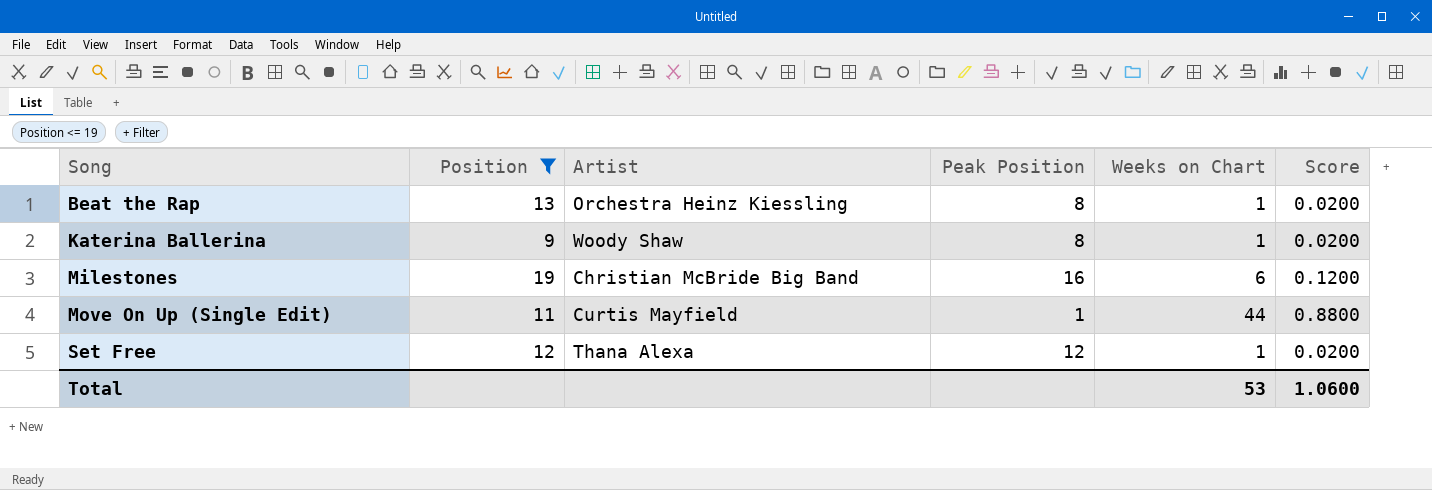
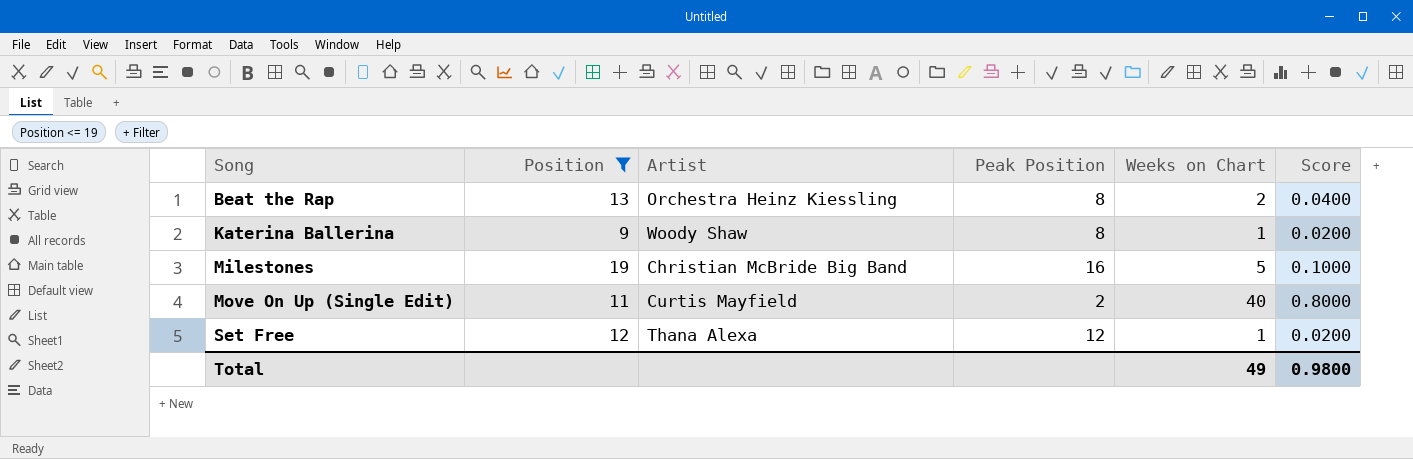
Beat the Rap | Weeks on Chart: 1 -> 2
Beat the Rap | Score: 0.0200 -> 0.0400
Milestones | Weeks on Chart: 6 -> 5
Milestones | Score: 0.1200 -> 0.1000
Move On Up (Single Edit) | Peak Position: 1 -> 2
Move On Up (Single Edit) | Weeks on Chart: 44 -> 40
Move On Up (Single Edit) | Score: 0.8800 -> 0.8000
Total | Weeks on Chart: 53 -> 49
Total | Score: 1.0600 -> 0.9800

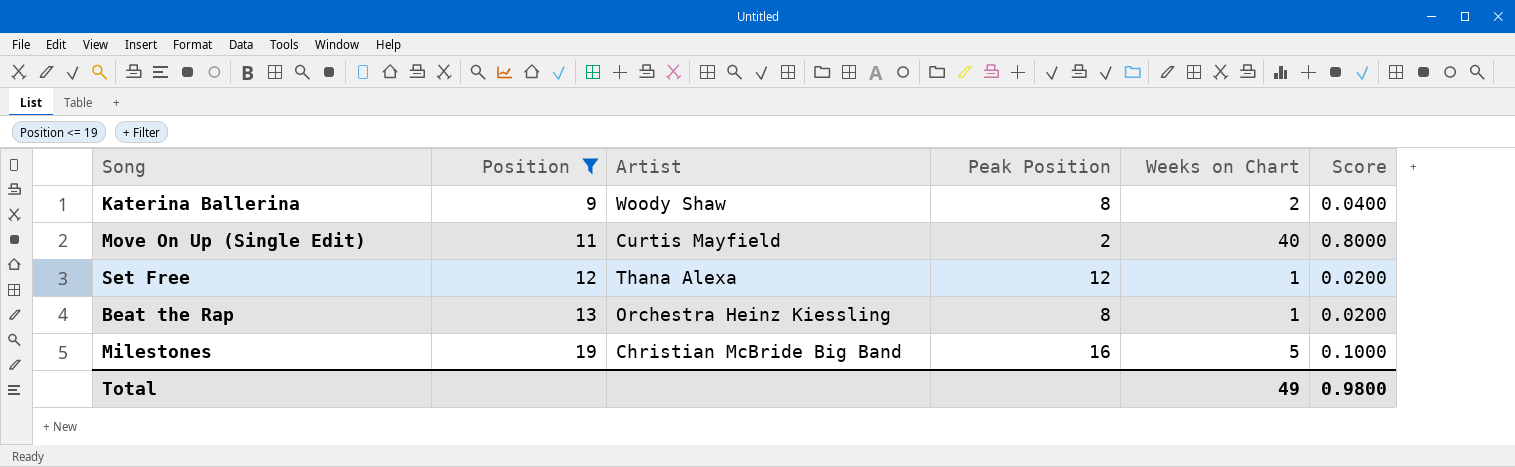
row order: Song ascending -> Position ascending
Katerina Ballerina | Weeks on Chart: 1 -> 2
Katerina Ballerina | Score: 0.0200 -> 0.0400
Beat the Rap | Weeks on Chart: 2 -> 1
Beat the Rap | Score: 0.0400 -> 0.0200

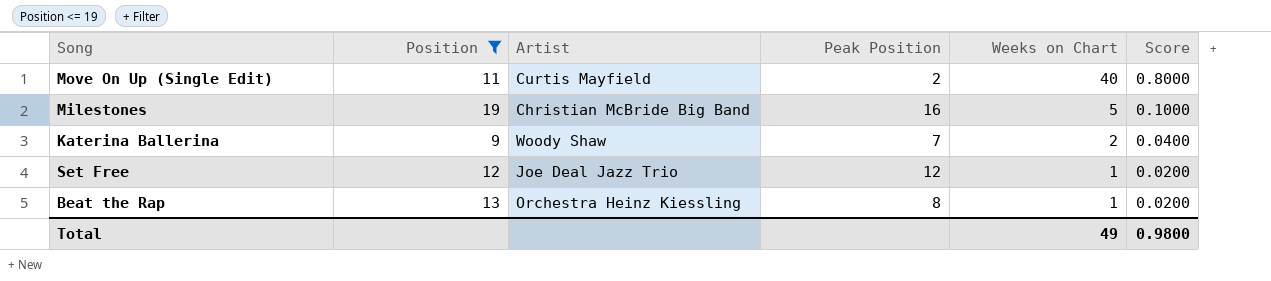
row order: Position ascending -> Weeks on Chart descending
Katerina Ballerina | Peak Position: 8 -> 7
Set Free | Artist: Thana Alexa -> Joe Deal Jazz Trio

